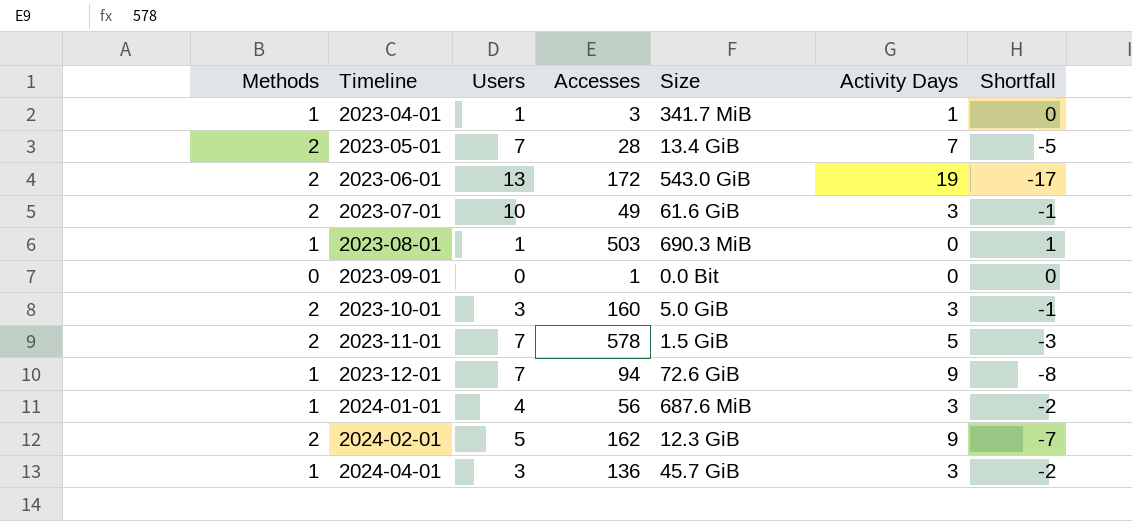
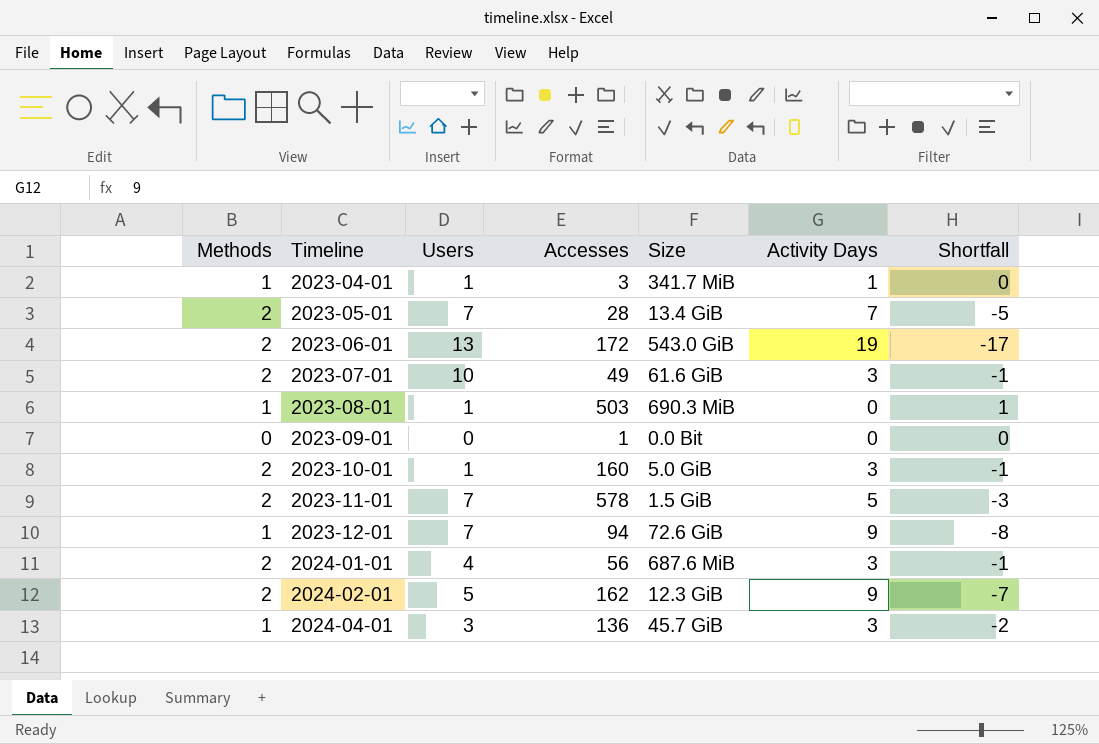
2023-10-01 | Users: 3 -> 1
2024-01-01 | Methods: 1 -> 2
2024-01-01 | Shortfall: -2 -> -1

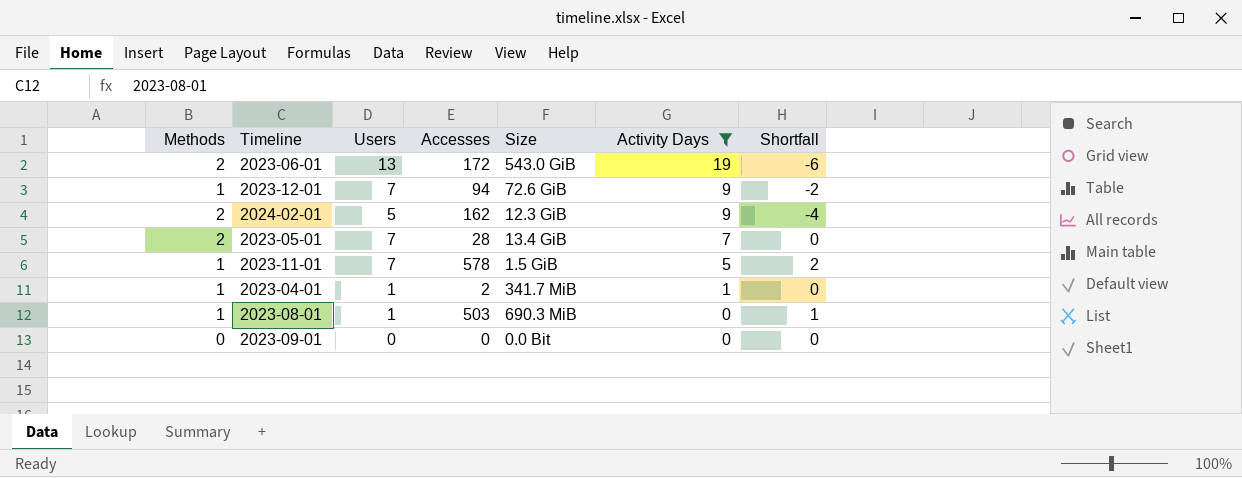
filter: none -> Activity Days != 3
row order: Timeline ascending -> Activity Days descending
column Shortfall | formula: [Methods] - [Activity Days] -> [Users] - [Activity Days]
2023-11-01 | Methods: 2 -> 1
2023-04-01 | Accesses: 3 -> 2
2023-09-01 | Accesses: 1 -> 0

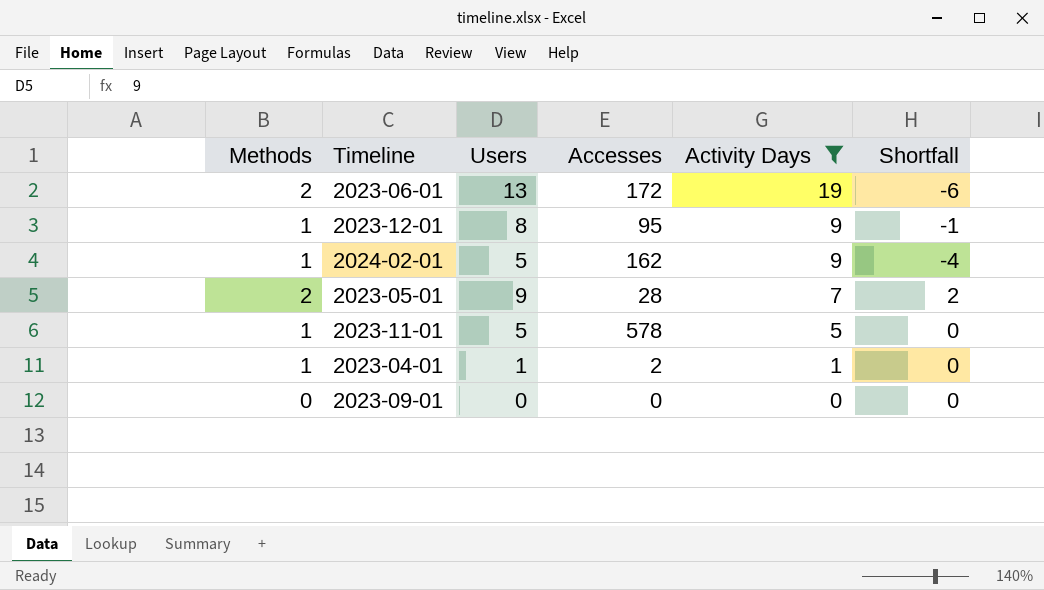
column Size | position: 5 -> none
row 2023-08-01: 1 | 1 | 503 | 690.3 MiB | 0 | 1 -> none
2023-12-01 | Users: 7 -> 8
2023-12-01 | Accesses: 94 -> 95
2023-12-01 | Shortfall: -2 -> -1
2024-02-01 | Methods: 2 -> 1
2023-05-01 | Users: 7 -> 9
2023-05-01 | Shortfall: 0 -> 2
2023-11-01 | Users: 7 -> 5
2023-11-01 | Shortfall: 2 -> 0

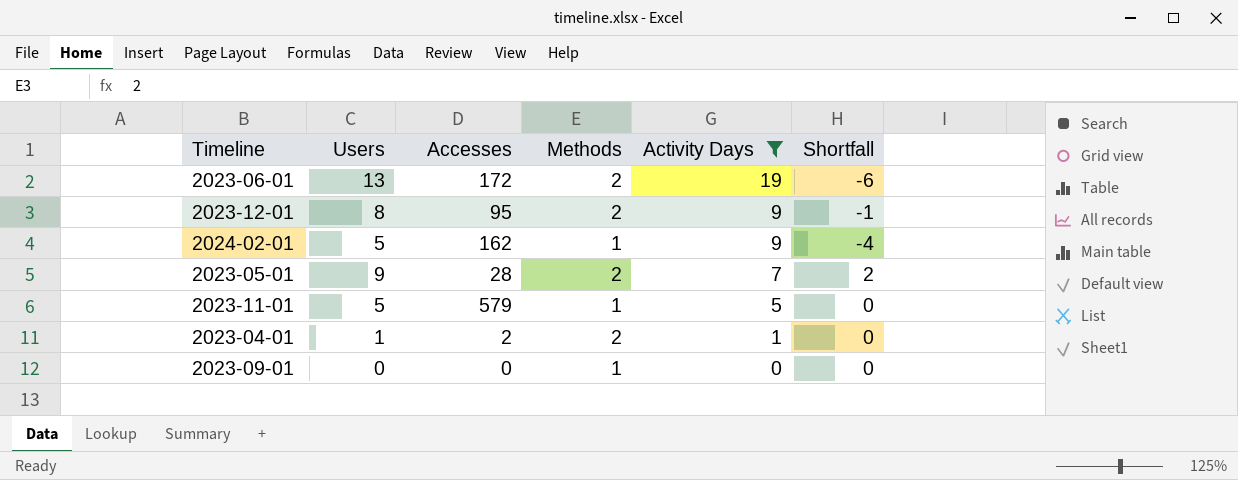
column Methods | position: 1 -> 4
2023-12-01 | Methods: 1 -> 2
2023-11-01 | Accesses: 578 -> 579
2023-04-01 | Methods: 1 -> 2
2023-09-01 | Methods: 0 -> 1

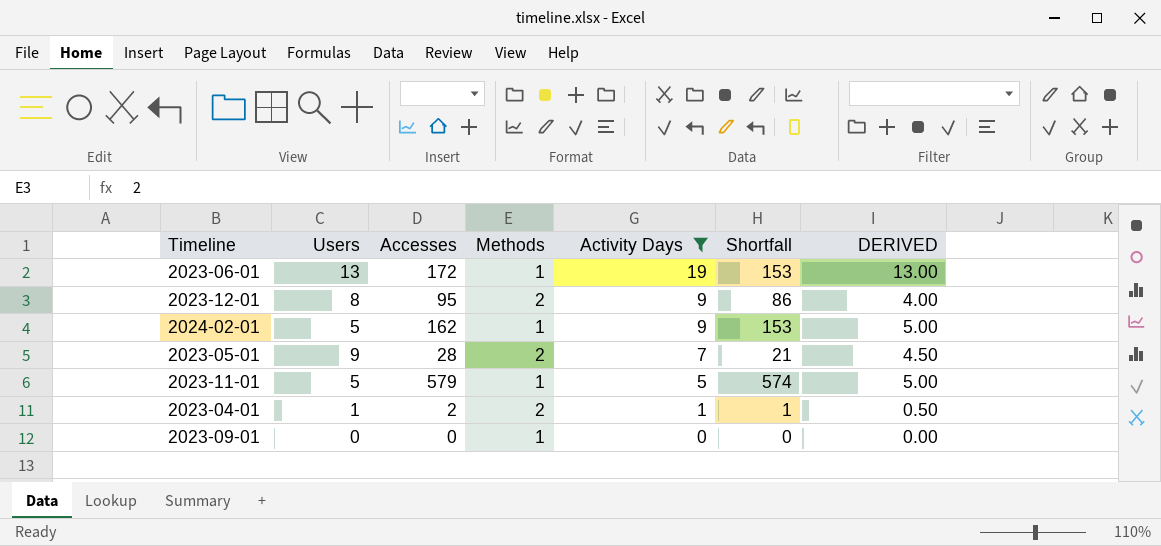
column Shortfall | formula: [Users] - [Activity Days] -> [Accesses] - [Activity Days]
column DERIVED | formula: none -> [Users] / [Methods]
2023-06-01 | Methods: 2 -> 1

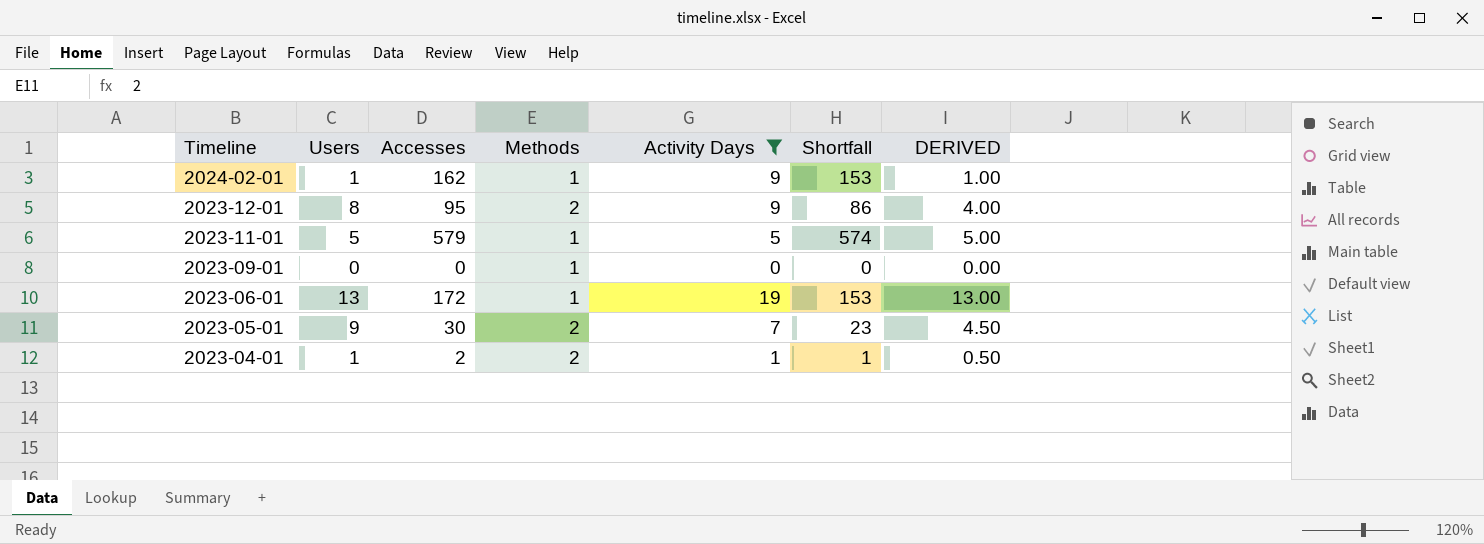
row order: Activity Days descending -> Timeline descending
2024-02-01 | Users: 5 -> 1
2024-02-01 | DERIVED: 5.00 -> 1.00
2023-05-01 | Accesses: 28 -> 30
2023-05-01 | Shortfall: 21 -> 23

